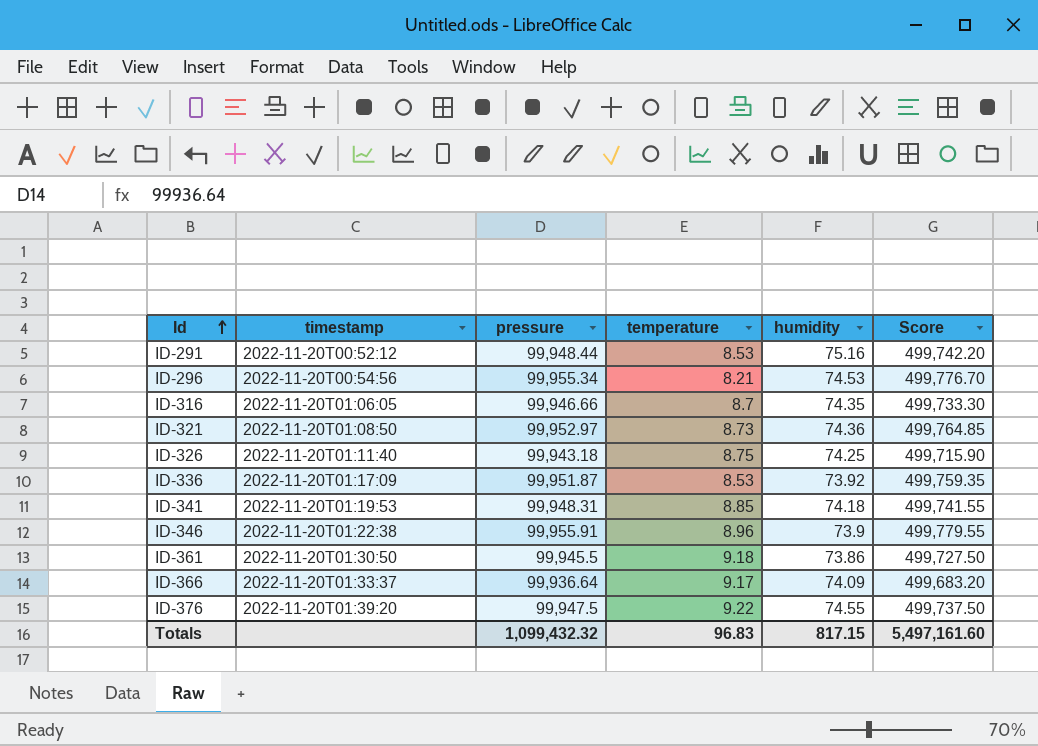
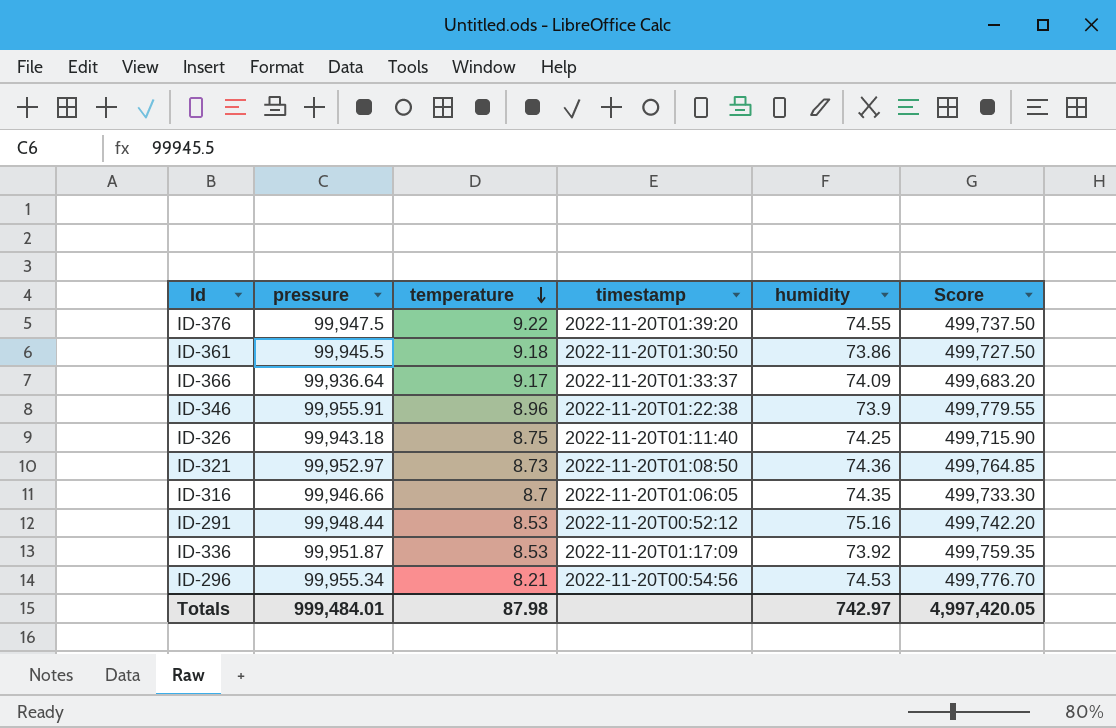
row order: Id ascending -> temperature descending
column timestamp | position: 2 -> 4
row ID-341: 2022-11-20T01:19:53 | 99,948.31 | 8.85 | 74.18 | 499,741.55 -> none
Totals | pressure: 1,099,432.32 -> 999,484.01
Totals | temperature: 96.83 -> 87.98
Totals | humidity: 817.15 -> 742.97
Totals | Score: 5,497,161.60 -> 4,997,420.05

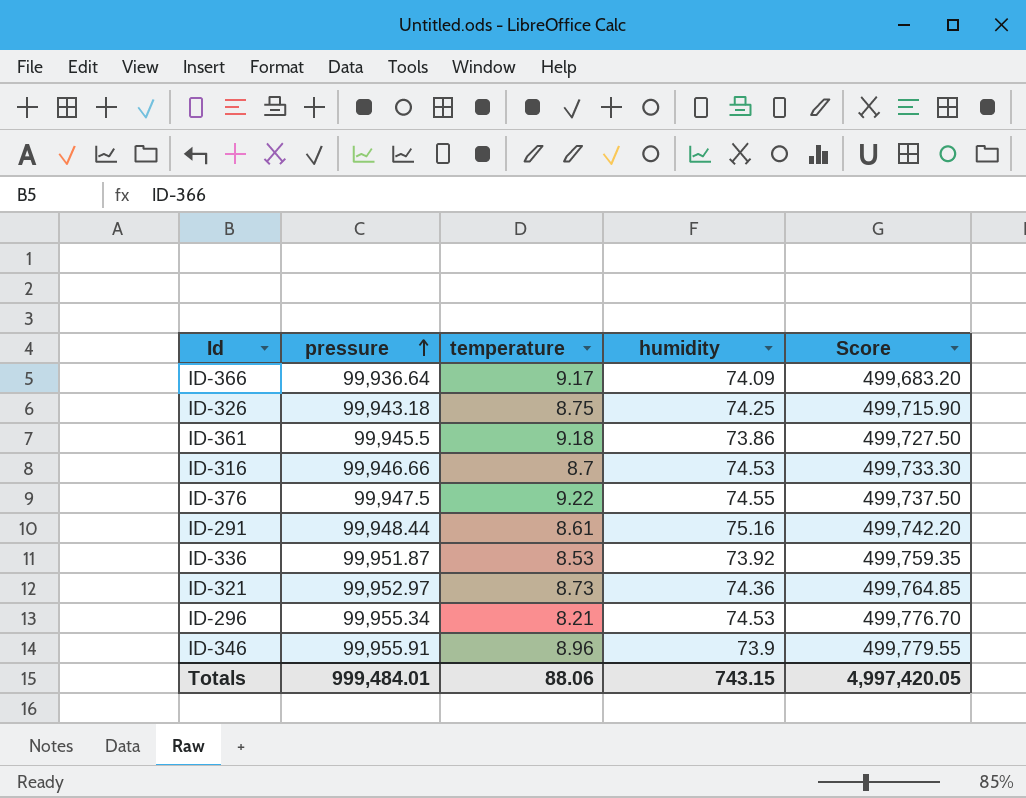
row order: temperature descending -> pressure ascending
column timestamp | position: 4 -> none
ID-316 | humidity: 74.35 -> 74.53
ID-291 | temperature: 8.53 -> 8.61
Totals | temperature: 87.98 -> 88.06
Totals | humidity: 742.97 -> 743.15

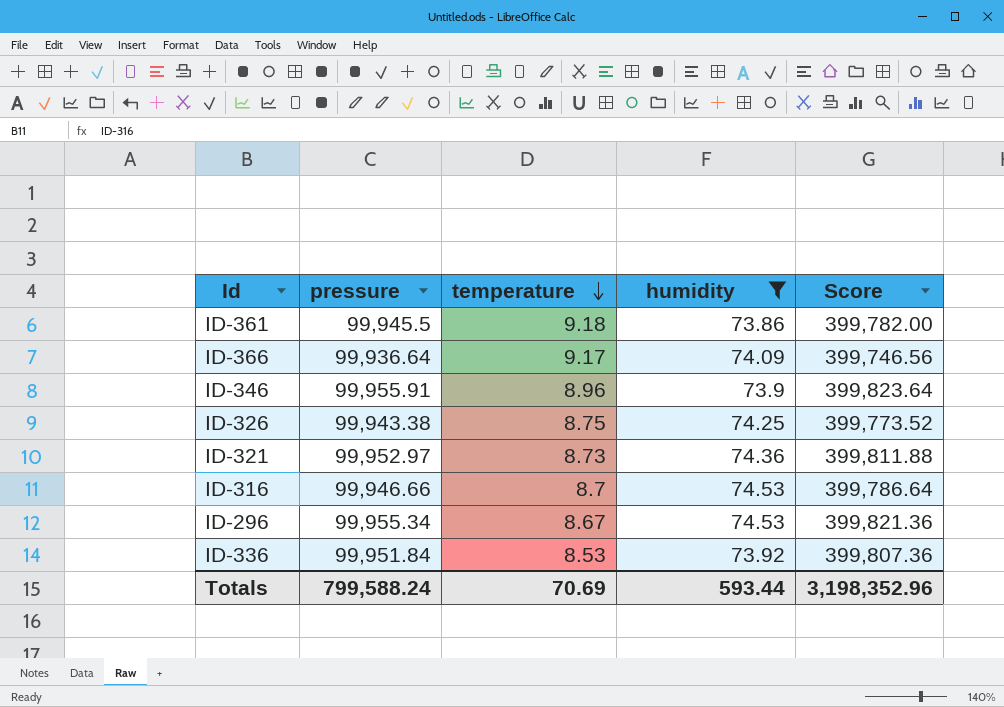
filter: none -> humidity <= 74.53
row order: pressure ascending -> temperature descending
column Score | formula: [pressure] * 5 -> [pressure] * 4
ID-326 | pressure: 99,943.18 -> 99,943.38
ID-296 | temperature: 8.21 -> 8.67
ID-336 | pressure: 99,951.87 -> 99,951.84
Totals | pressure: 999,484.01 -> 799,588.24
Totals | temperature: 88.06 -> 70.69
Totals | humidity: 743.15 -> 593.44
Totals | Score: 4,997,420.05 -> 3,198,352.96

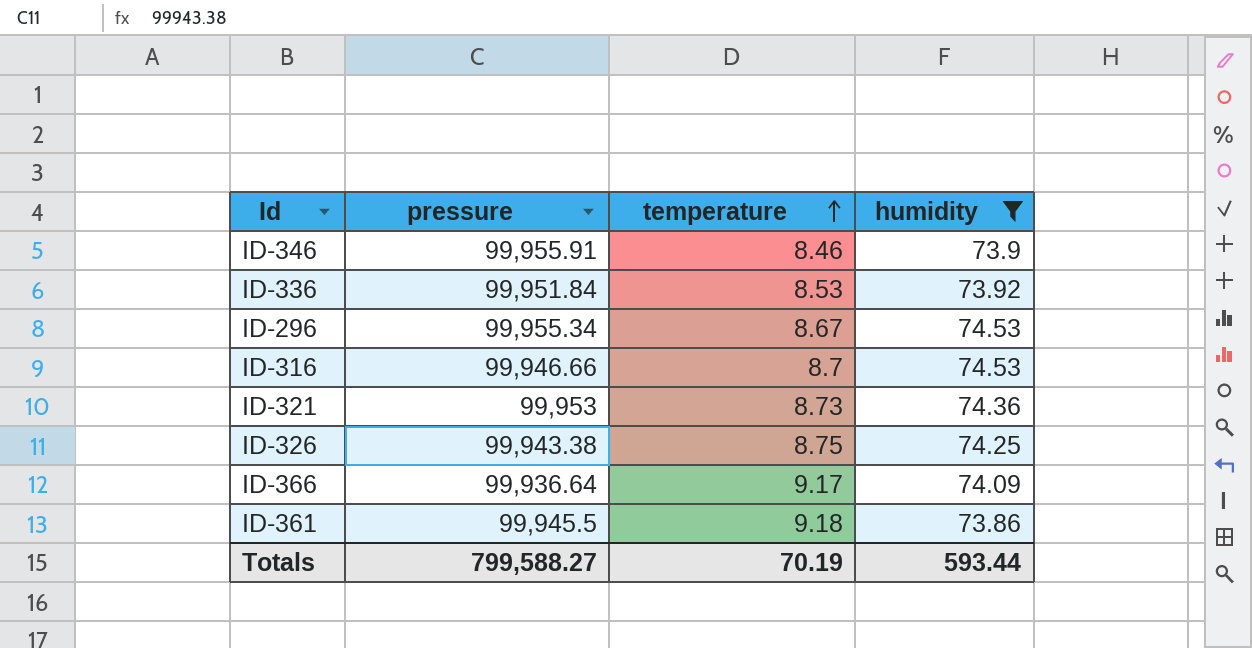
row order: temperature descending -> temperature ascending
column Score | formula: [pressure] * 4 -> none
ID-346 | temperature: 8.96 -> 8.46
ID-321 | pressure: 99,952.97 -> 99,953
Totals | pressure: 799,588.24 -> 799,588.27
Totals | temperature: 70.69 -> 70.19

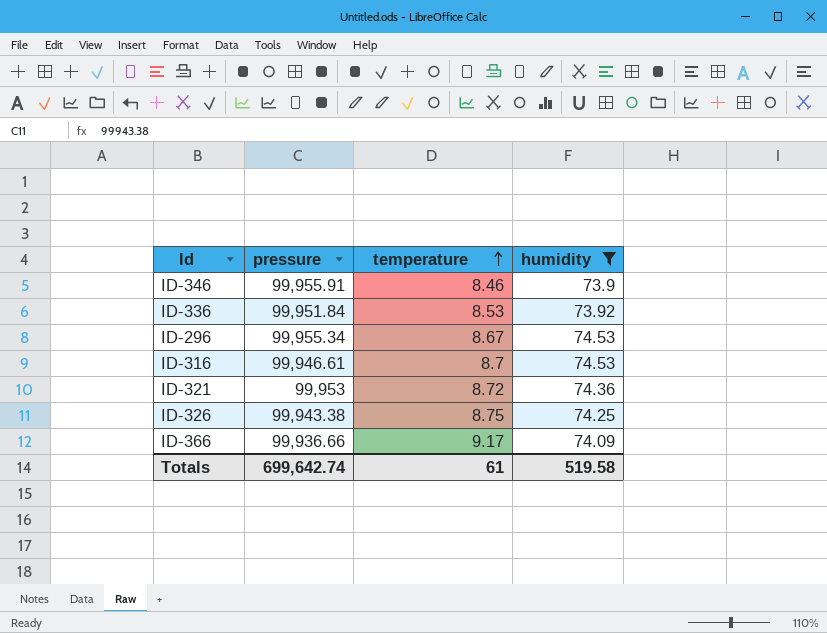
row ID-361: 99,945.5 | 9.18 | 73.86 -> none
ID-316 | pressure: 99,946.66 -> 99,946.61
ID-321 | temperature: 8.73 -> 8.72
ID-366 | pressure: 99,936.64 -> 99,936.66
Totals | pressure: 799,588.27 -> 699,642.74
Totals | temperature: 70.19 -> 61
Totals | humidity: 593.44 -> 519.58

